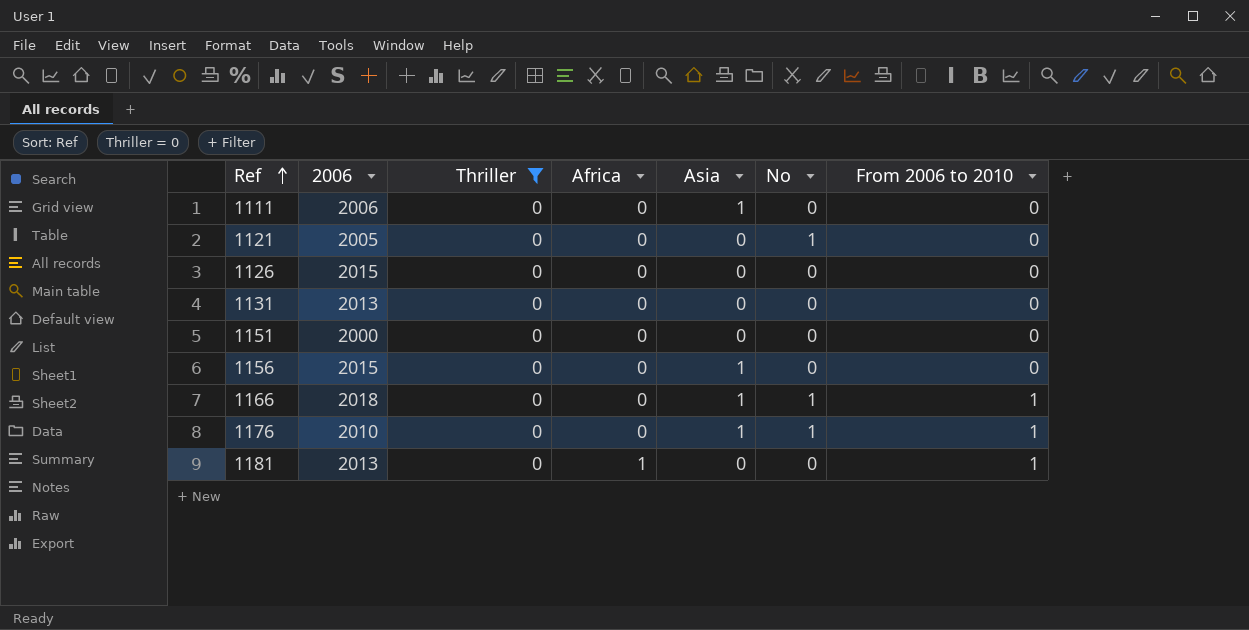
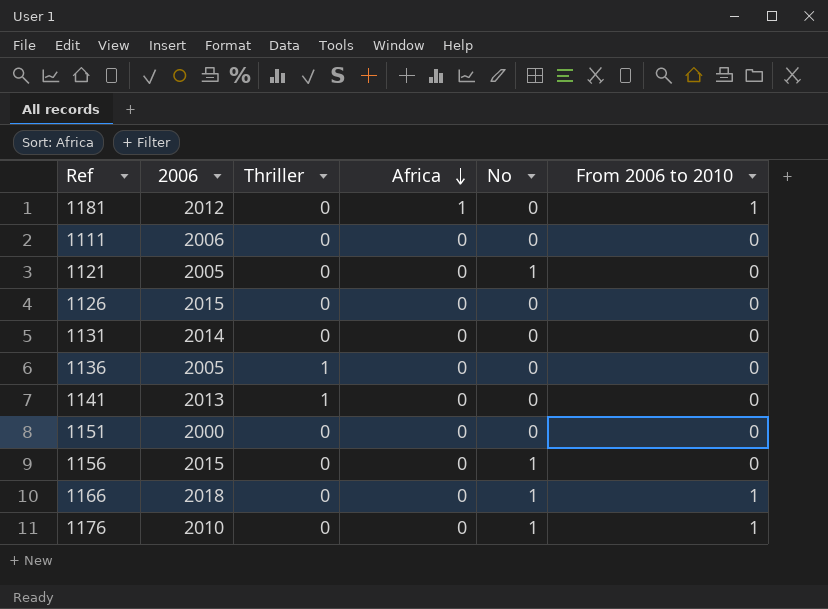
filter: Thriller = 0 -> none
row order: Ref ascending -> Africa descending
column Asia | position: 5 -> none
1181 | 2006: 2013 -> 2012
1131 | 2006: 2013 -> 2014
1156 | No: 0 -> 1

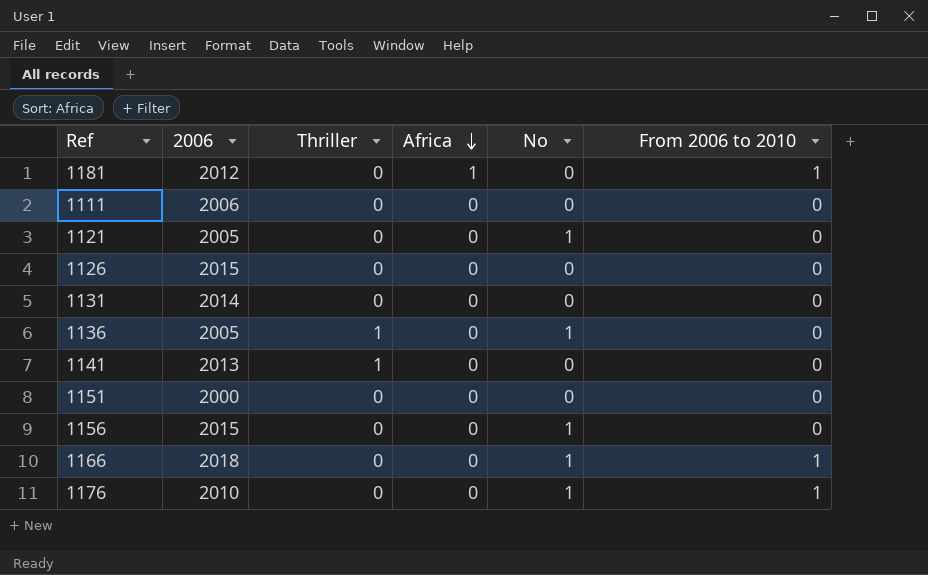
1136 | No: 0 -> 1

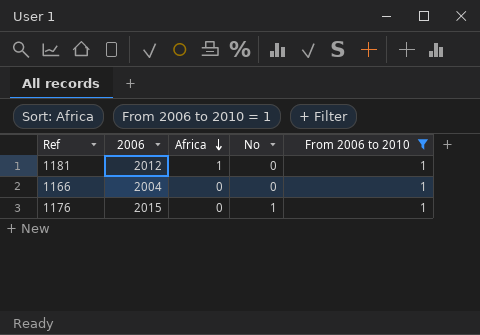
filter: none -> From 2006 to 2010 = 1
column Thriller | position: 3 -> none
1166 | 2006: 2018 -> 2004
1166 | No: 1 -> 0
1176 | 2006: 2010 -> 2015

